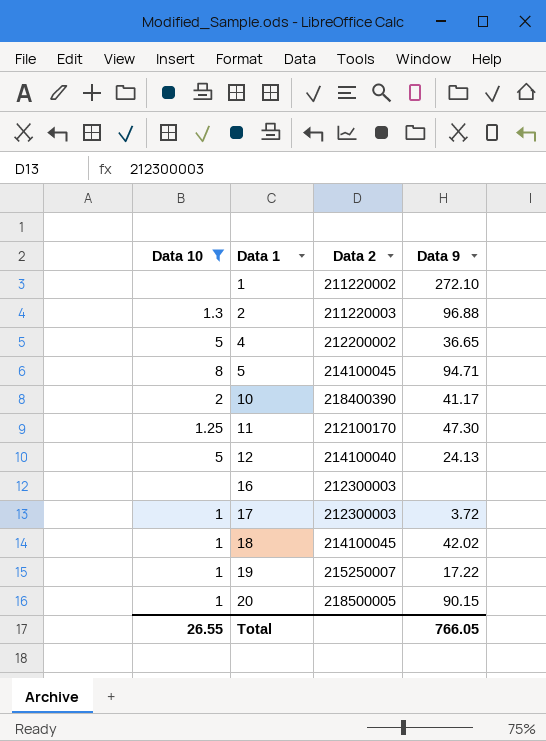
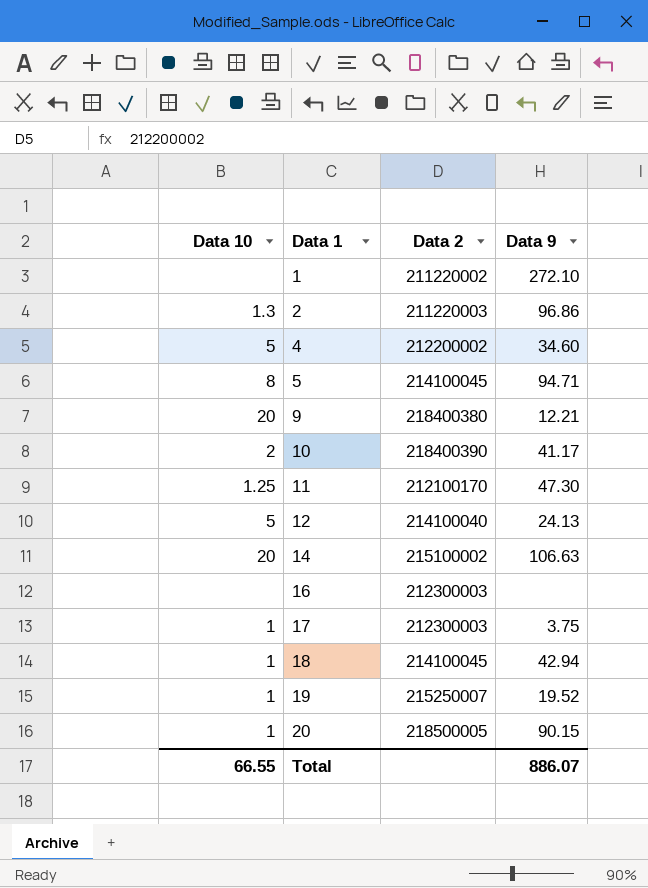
filter: Data 10 != 20 -> none
2 | Data 9: 96.88 -> 96.86
4 | Data 9: 36.65 -> 34.60
17 | Data 9: 3.72 -> 3.75
18 | Data 9: 42.02 -> 42.94
19 | Data 9: 17.22 -> 19.52
Total | Data 10: 26.55 -> 66.55
Total | Data 9: 766.05 -> 886.07

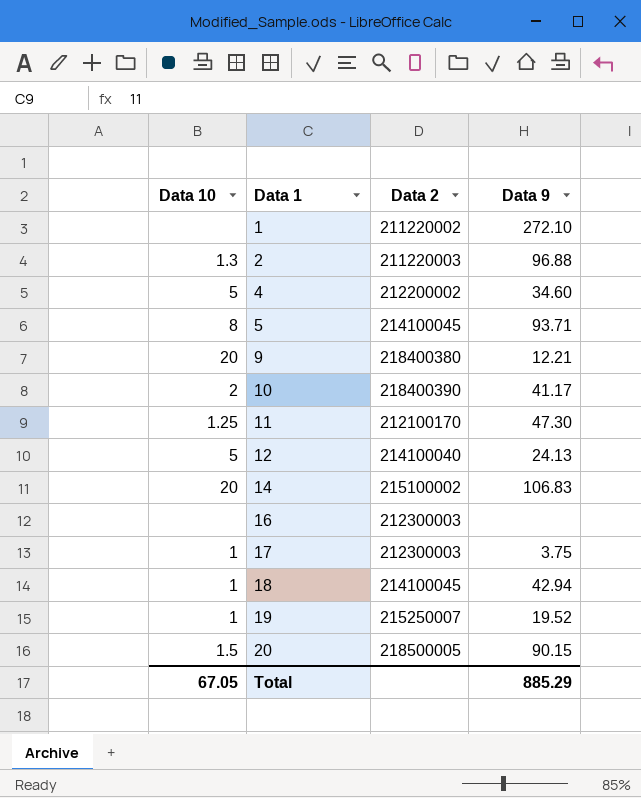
2 | Data 9: 96.86 -> 96.88
5 | Data 9: 94.71 -> 93.71
14 | Data 9: 106.63 -> 106.83
20 | Data 10: 1 -> 1.5
Total | Data 10: 66.55 -> 67.05
Total | Data 9: 886.07 -> 885.29

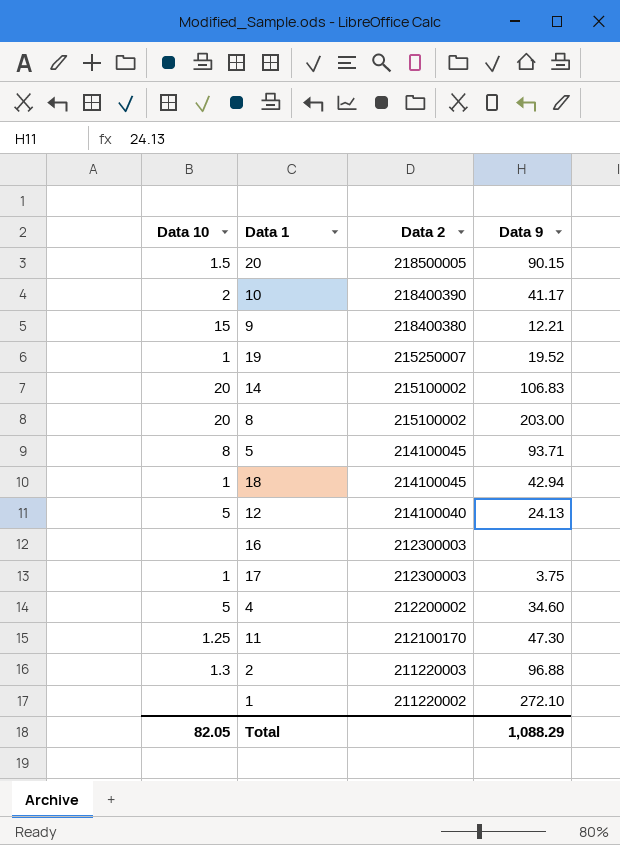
row order: Data 1 ascending -> Data 2 descending
9 | Data 10: 20 -> 15
row 8: none -> 20 | 215100002 | 203.00
Total | Data 10: 67.05 -> 82.05
Total | Data 9: 885.29 -> 1,088.29

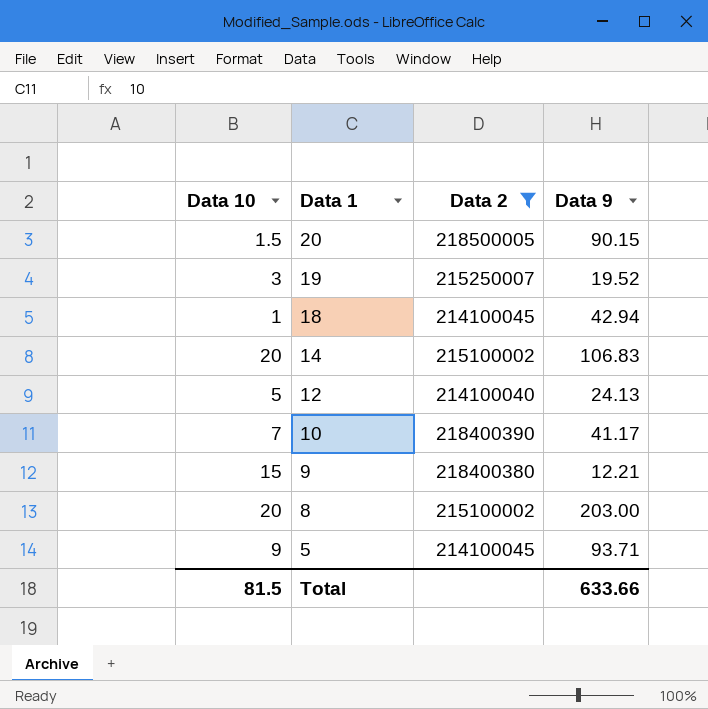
filter: none -> Data 2 >= 214100040
row order: Data 2 descending -> Data 1 descending
19 | Data 10: 1 -> 3
10 | Data 10: 2 -> 7
5 | Data 10: 8 -> 9
Total | Data 10: 82.05 -> 81.5
Total | Data 9: 1,088.29 -> 633.66

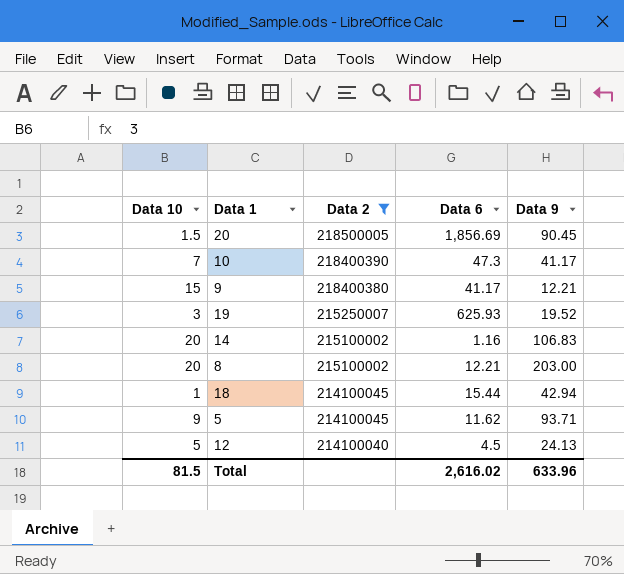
row order: Data 1 descending -> Data 2 descending
column Data 6 | position: none -> 4
20 | Data 9: 90.15 -> 90.45
Total | Data 9: 633.66 -> 633.96

